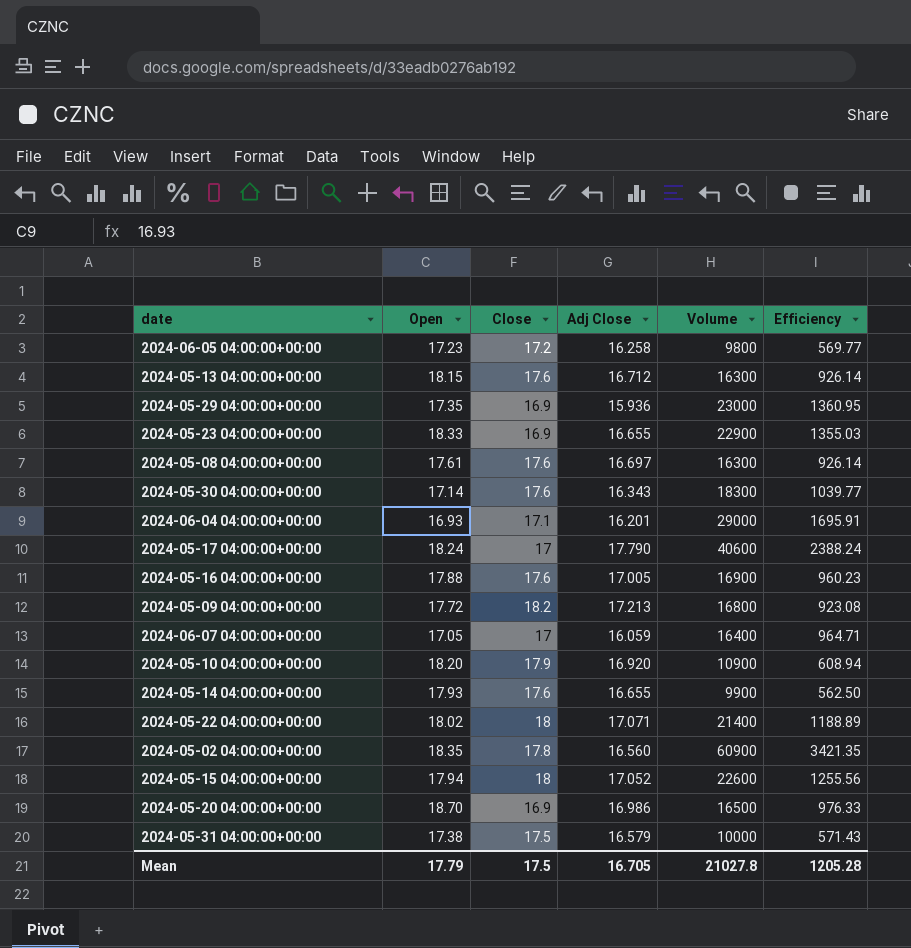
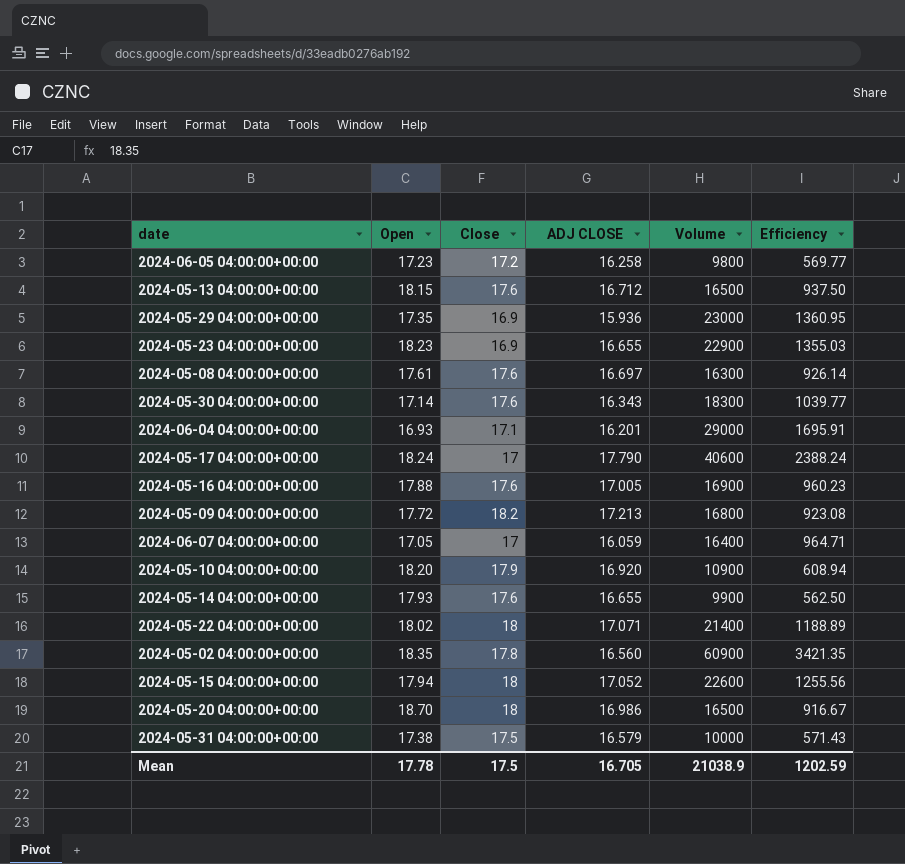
column name: Adj Close -> ADJ CLOSE
2024-05-13 04:00:00+00:00 | Volume: 16300 -> 16500
2024-05-13 04:00:00+00:00 | Efficiency: 926.14 -> 937.50
2024-05-23 04:00:00+00:00 | Open: 18.33 -> 18.23
2024-05-20 04:00:00+00:00 | Close: 16.9 -> 18
2024-05-20 04:00:00+00:00 | Efficiency: 976.33 -> 916.67
Mean | Open: 17.79 -> 17.78
Mean | Volume: 21027.8 -> 21038.9
Mean | Efficiency: 1205.28 -> 1202.59

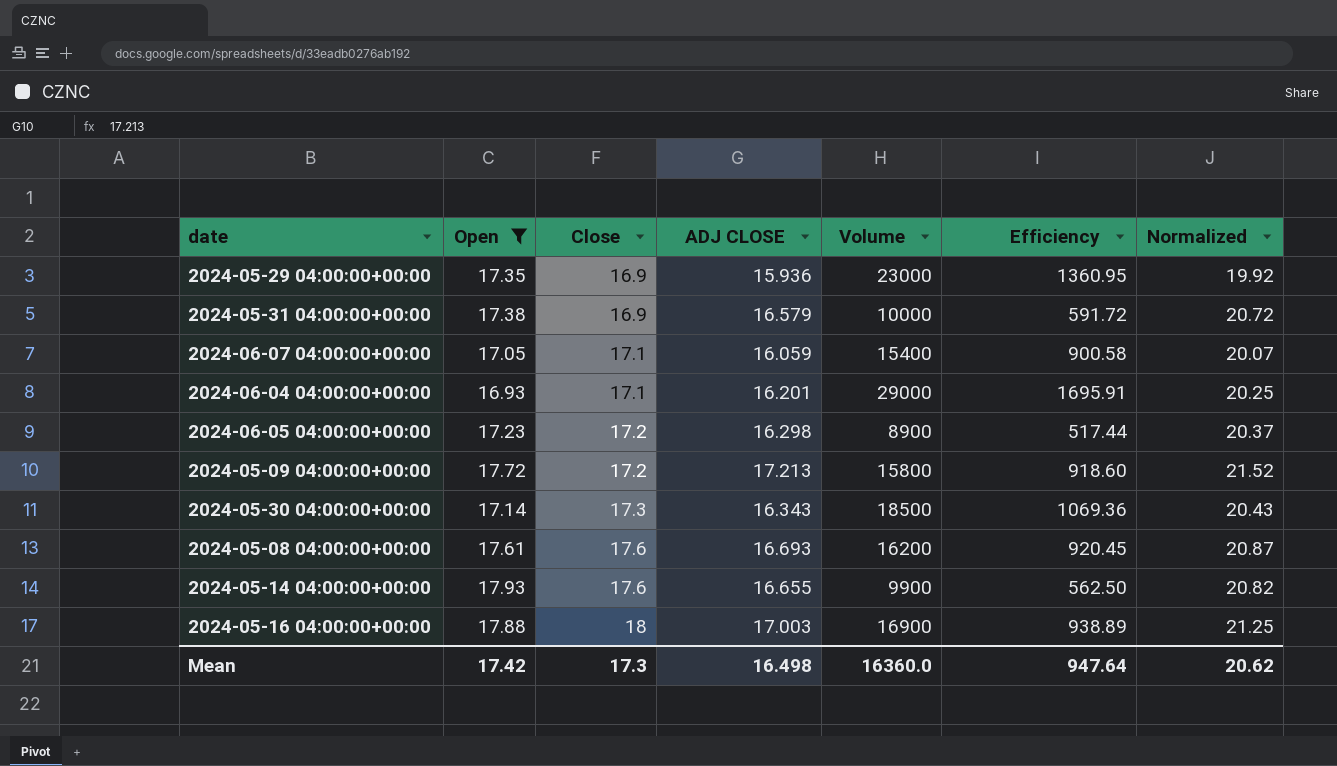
filter: none -> Open <= 17.93
row order: none -> Close ascending
column Normalized | formula: none -> [ADJ CLOSE] * 1.25
2024-05-31 04:00:00+00:00 | Close: 17.5 -> 16.9
2024-05-31 04:00:00+00:00 | Efficiency: 571.43 -> 591.72
2024-06-07 04:00:00+00:00 | Close: 17 -> 17.1
2024-06-07 04:00:00+00:00 | Volume: 16400 -> 15400
2024-06-07 04:00:00+00:00 | Efficiency: 964.71 -> 900.58
2024-06-05 04:00:00+00:00 | ADJ CLOSE: 16.258 -> 16.298
2024-06-05 04:00:00+00:00 | Volume: 9800 -> 8900
2024-06-05 04:00:00+00:00 | Efficiency: 569.77 -> 517.44
2024-05-09 04:00:00+00:00 | Close: 18.2 -> 17.2
2024-05-09 04:00:00+00:00 | Volume: 16800 -> 15800
2024-05-09 04:00:00+00:00 | Efficiency: 923.08 -> 918.60
2024-05-30 04:00:00+00:00 | Close: 17.6 -> 17.3
2024-05-30 04:00:00+00:00 | Volume: 18300 -> 18500
2024-05-30 04:00:00+00:00 | Efficiency: 1039.77 -> 1069.36
2024-05-08 04:00:00+00:00 | ADJ CLOSE: 16.697 -> 16.693
2024-05-08 04:00:00+00:00 | Volume: 16300 -> 16200
2024-05-08 04:00:00+00:00 | Efficiency: 926.14 -> 920.45
2024-05-16 04:00:00+00:00 | Close: 17.6 -> 18
2024-05-16 04:00:00+00:00 | ADJ CLOSE: 17.005 -> 17.003
2024-05-16 04:00:00+00:00 | Efficiency: 960.23 -> 938.89
Mean | Open: 17.78 -> 17.42
Mean | Close: 17.5 -> 17.3
Mean | ADJ CLOSE: 16.705 -> 16.498
Mean | Volume: 21038.9 -> 16360.0
Mean | Efficiency: 1202.59 -> 947.64

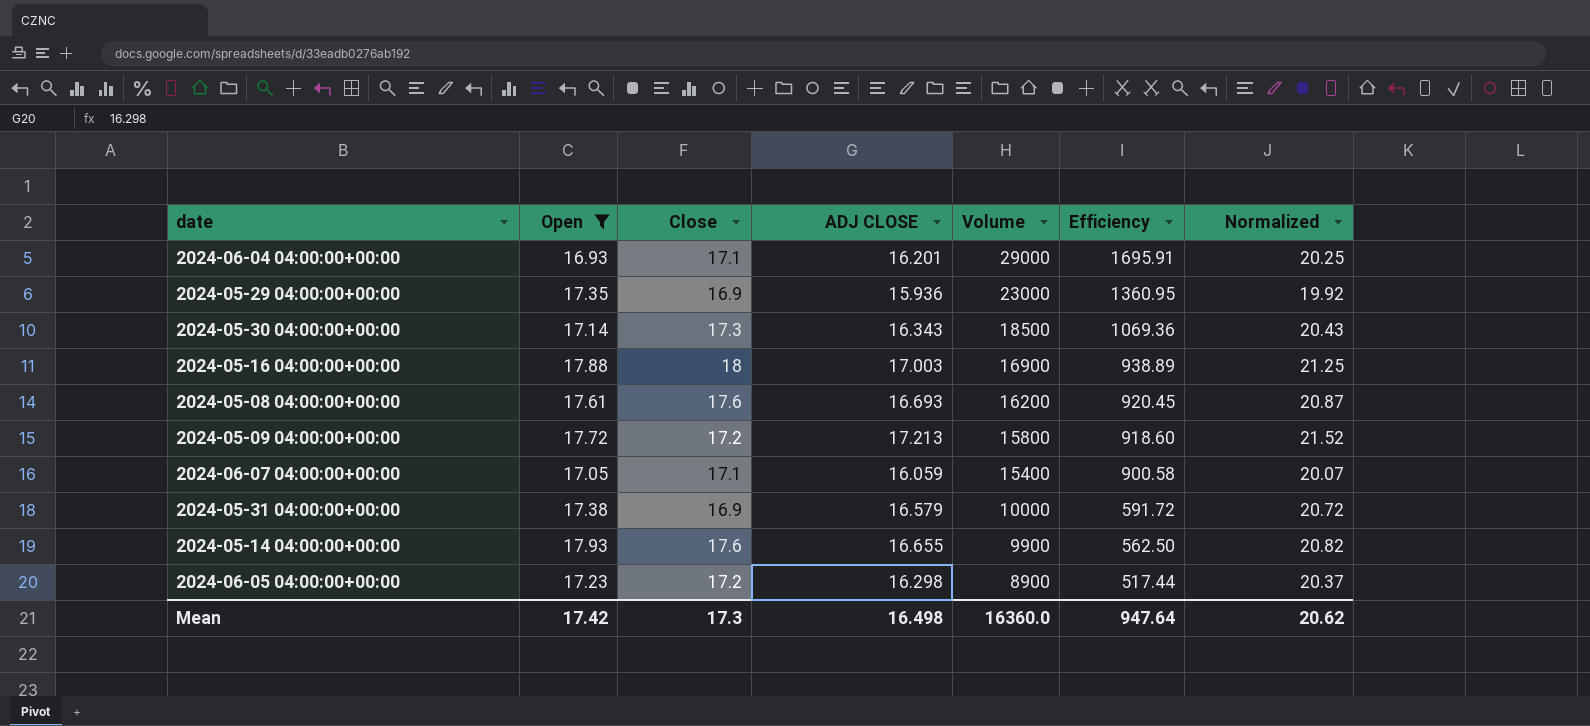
row order: Close ascending -> Volume descending

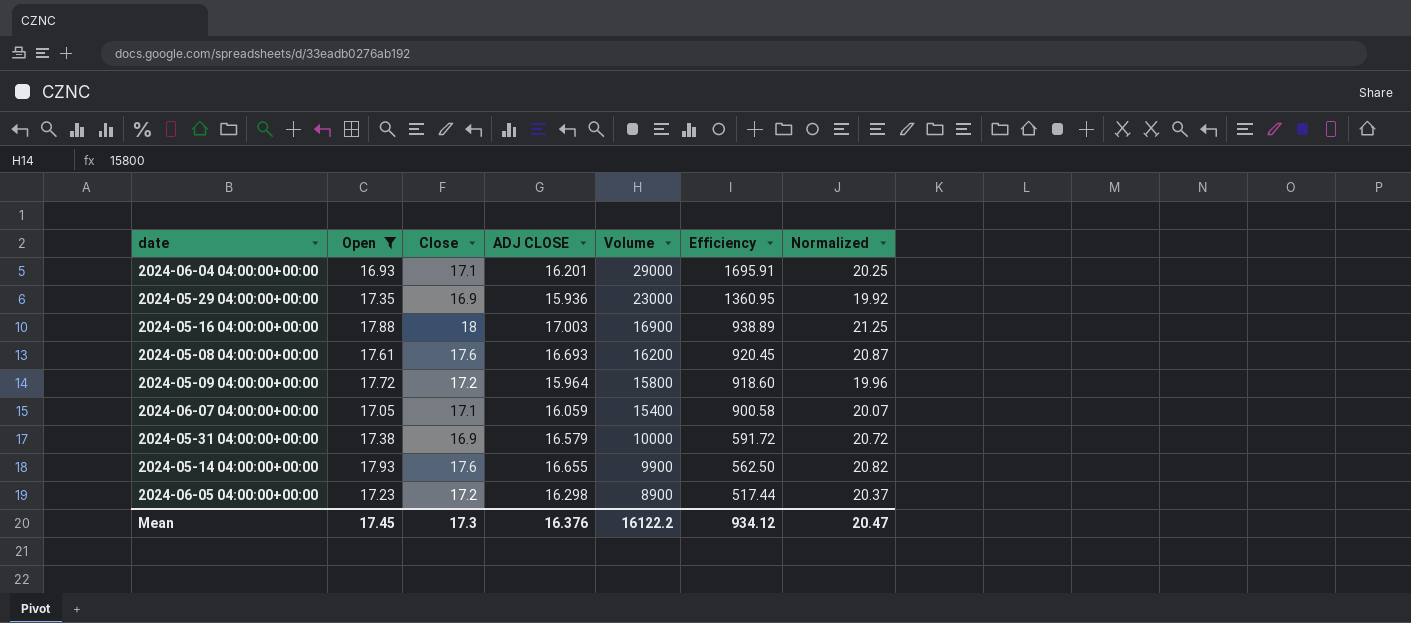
row 2024-05-30 04:00:00+00:00: 17.14 | 17.3 | 16.343 | 18500 | 1069.36 | 20.43 -> none
2024-05-09 04:00:00+00:00 | ADJ CLOSE: 17.213 -> 15.964
2024-05-09 04:00:00+00:00 | Normalized: 21.52 -> 19.96
Mean | Open: 17.42 -> 17.45
Mean | ADJ CLOSE: 16.498 -> 16.376
Mean | Volume: 16360.0 -> 16122.2
Mean | Efficiency: 947.64 -> 934.12
Mean | Normalized: 20.62 -> 20.47

